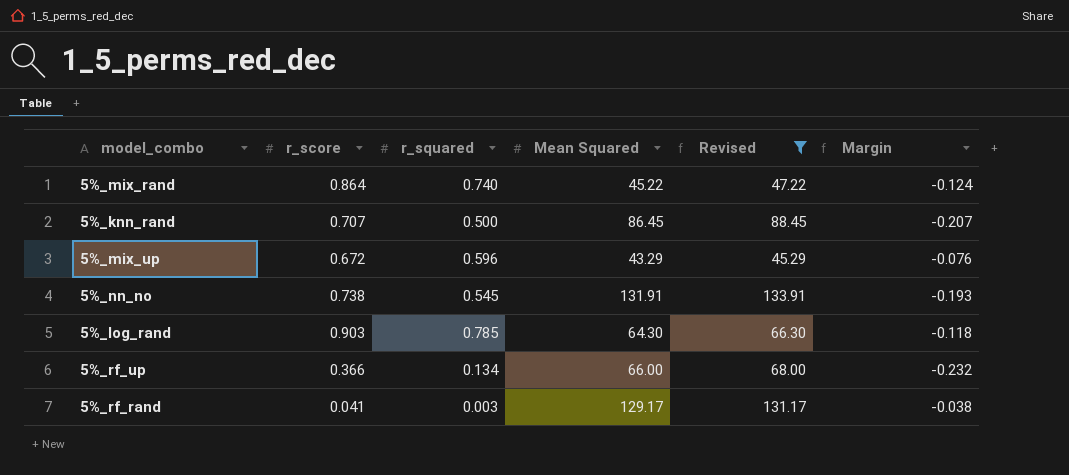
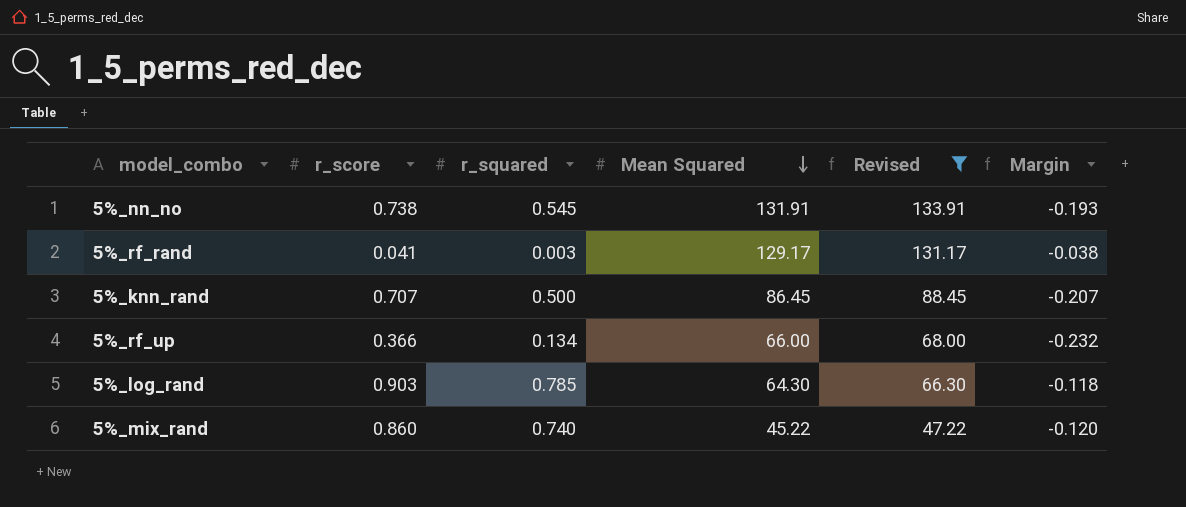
row order: none -> Mean Squared descending
row 5%_mix_up: 0.672 | 0.596 | 43.29 | 45.29 | -0.076 -> none
5%_mix_rand | r_score: 0.864 -> 0.860
5%_mix_rand | Margin: -0.124 -> -0.120

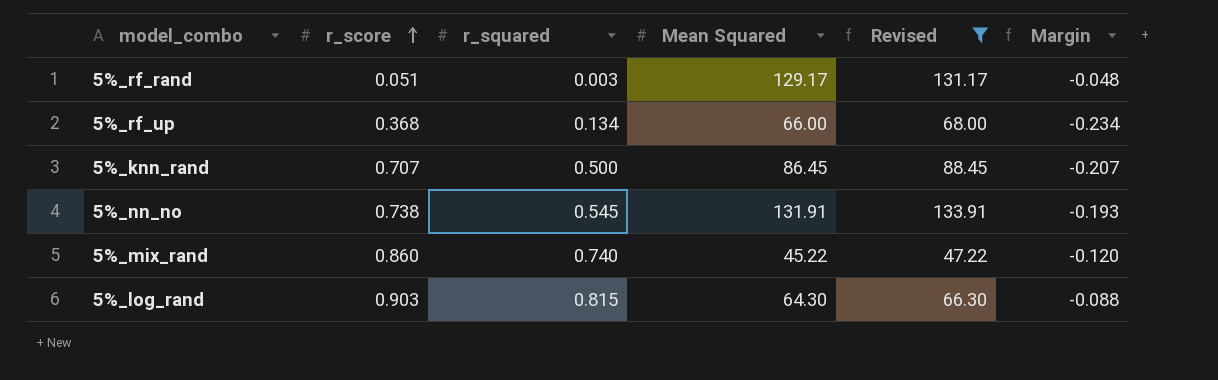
row order: Mean Squared descending -> r_score ascending
5%_rf_rand | r_score: 0.041 -> 0.051
5%_rf_rand | Margin: -0.038 -> -0.048
5%_rf_up | r_score: 0.366 -> 0.368
5%_rf_up | Margin: -0.232 -> -0.234
5%_log_rand | r_squared: 0.785 -> 0.815
5%_log_rand | Margin: -0.118 -> -0.088

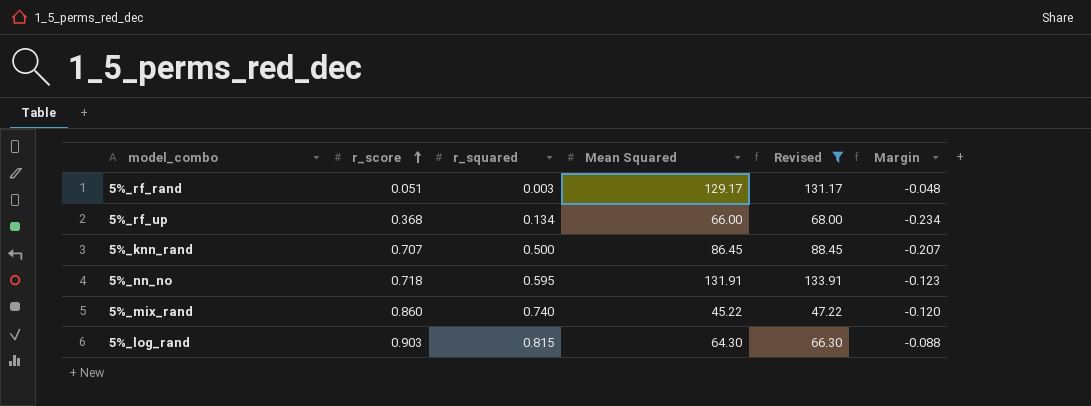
5%_nn_no | r_score: 0.738 -> 0.718
5%_nn_no | r_squared: 0.545 -> 0.595
5%_nn_no | Margin: -0.193 -> -0.123

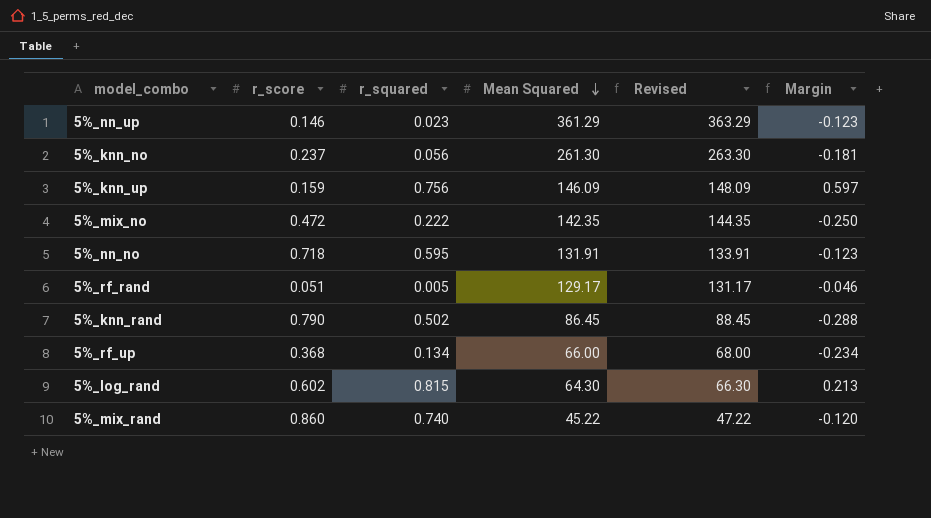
filter: Revised <= 133.91 -> none
row order: r_score ascending -> Mean Squared descending
5%_rf_rand | r_squared: 0.003 -> 0.005
5%_rf_rand | Margin: -0.048 -> -0.046
5%_knn_rand | r_score: 0.707 -> 0.790
5%_knn_rand | r_squared: 0.500 -> 0.502
5%_knn_rand | Margin: -0.207 -> -0.288
5%_log_rand | r_score: 0.903 -> 0.602
5%_log_rand | Margin: -0.088 -> 0.213

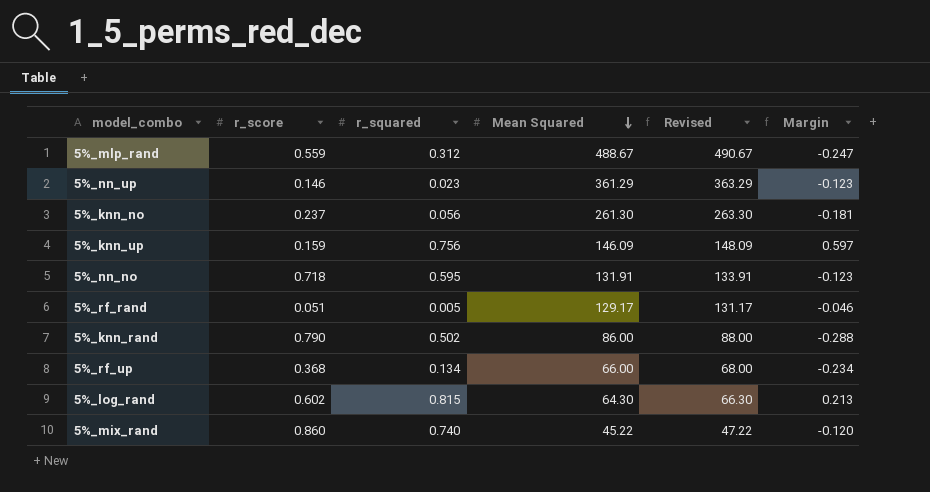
row 5%_mix_no: 0.472 | 0.222 | 142.35 | 144.35 | -0.250 -> none
row 5%_mlp_rand: none -> 0.559 | 0.312 | 488.67 | 490.67 | -0.247
5%_knn_rand | Mean Squared: 86.45 -> 86.00
5%_knn_rand | Revised: 88.45 -> 88.00

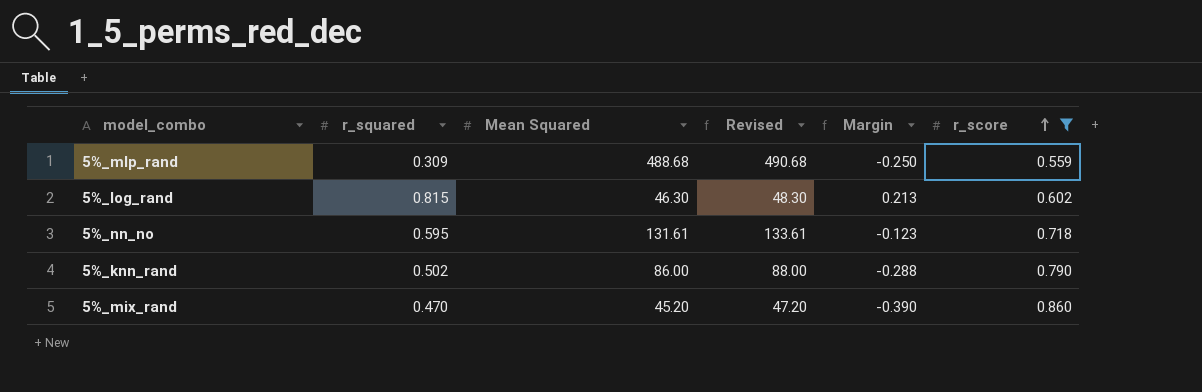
filter: none -> r_score >= 0.559
row order: Mean Squared descending -> r_score ascending
column r_score | position: 2 -> 6
5%_mlp_rand | r_squared: 0.312 -> 0.309
5%_mlp_rand | Mean Squared: 488.67 -> 488.68
5%_mlp_rand | Revised: 490.67 -> 490.68
5%_mlp_rand | Margin: -0.247 -> -0.250
5%_log_rand | Mean Squared: 64.30 -> 46.30
5%_log_rand | Revised: 66.30 -> 48.30
5%_nn_no | Mean Squared: 131.91 -> 131.61
5%_nn_no | Revised: 133.91 -> 133.61
5%_mix_rand | r_squared: 0.740 -> 0.470
5%_mix_rand | Mean Squared: 45.22 -> 45.20
5%_mix_rand | Revised: 47.22 -> 47.20
5%_mix_rand | Margin: -0.120 -> -0.390

